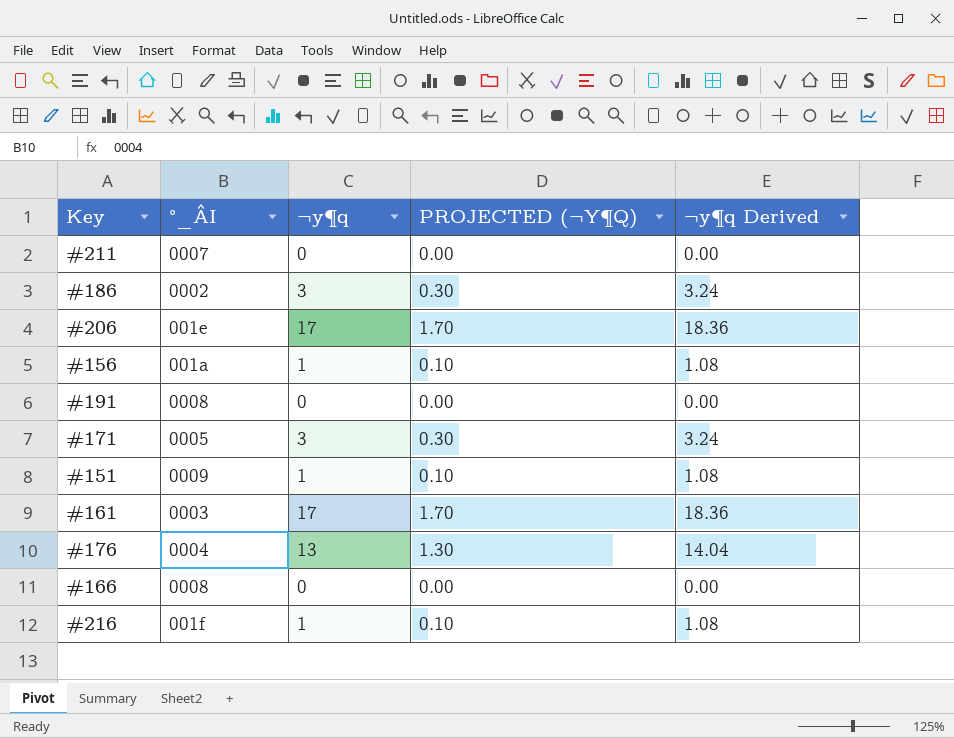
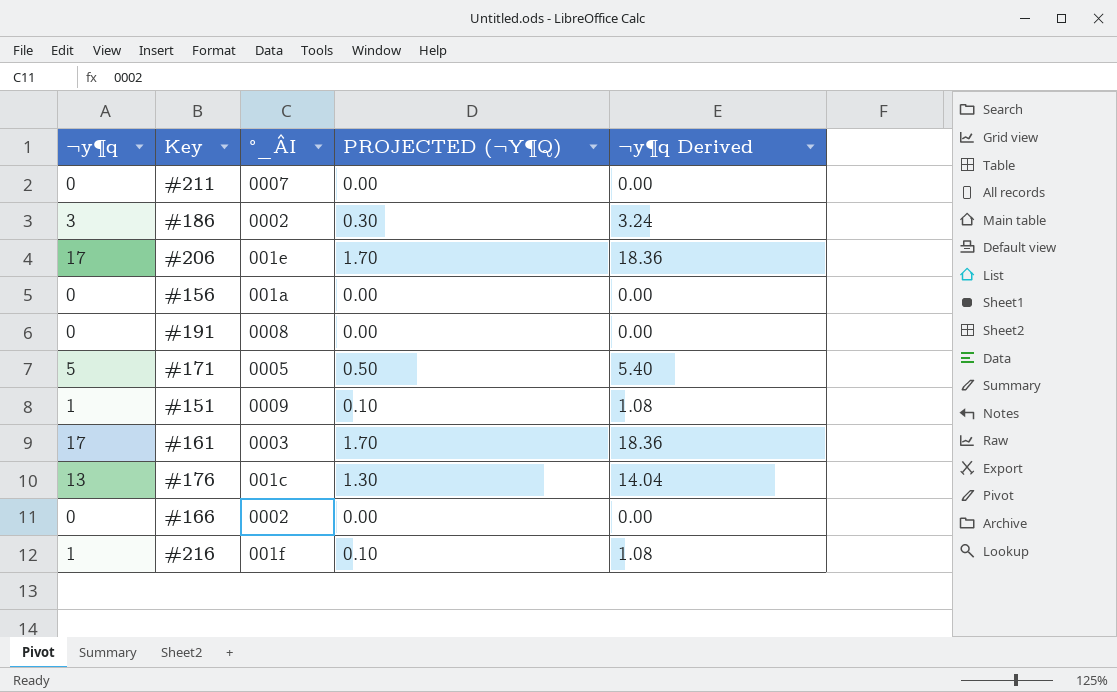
column ¬y¶q | position: 3 -> 1
#156 | ¬y¶q: 1 -> 0
#156 | PROJECTED (¬Y¶Q): 0.10 -> 0.00
#156 | ¬y¶q Derived: 1.08 -> 0.00
#171 | ¬y¶q: 3 -> 5
#171 | PROJECTED (¬Y¶Q): 0.30 -> 0.50
#171 | ¬y¶q Derived: 3.24 -> 5.40
#176 | °_ÂI: 0004 -> 001c
#166 | °_ÂI: 0008 -> 0002

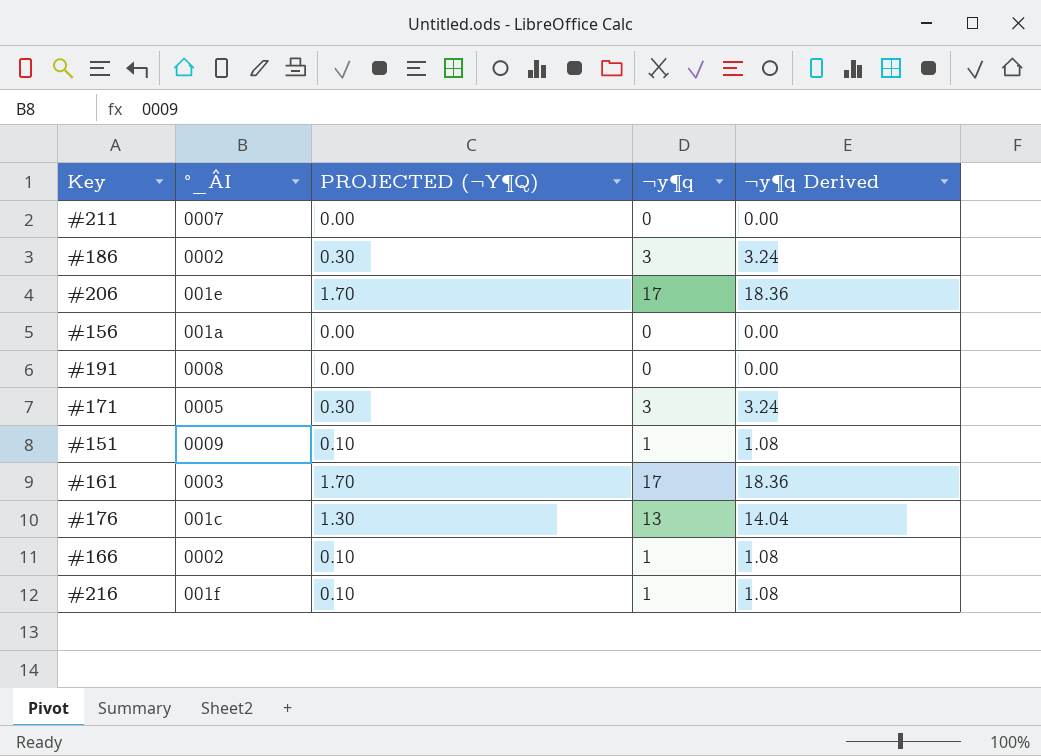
column ¬y¶q | position: 1 -> 4
#171 | PROJECTED (¬Y¶Q): 0.50 -> 0.30
#171 | ¬y¶q: 5 -> 3
#171 | ¬y¶q Derived: 5.40 -> 3.24
#166 | PROJECTED (¬Y¶Q): 0.00 -> 0.10
#166 | ¬y¶q: 0 -> 1
#166 | ¬y¶q Derived: 0.00 -> 1.08

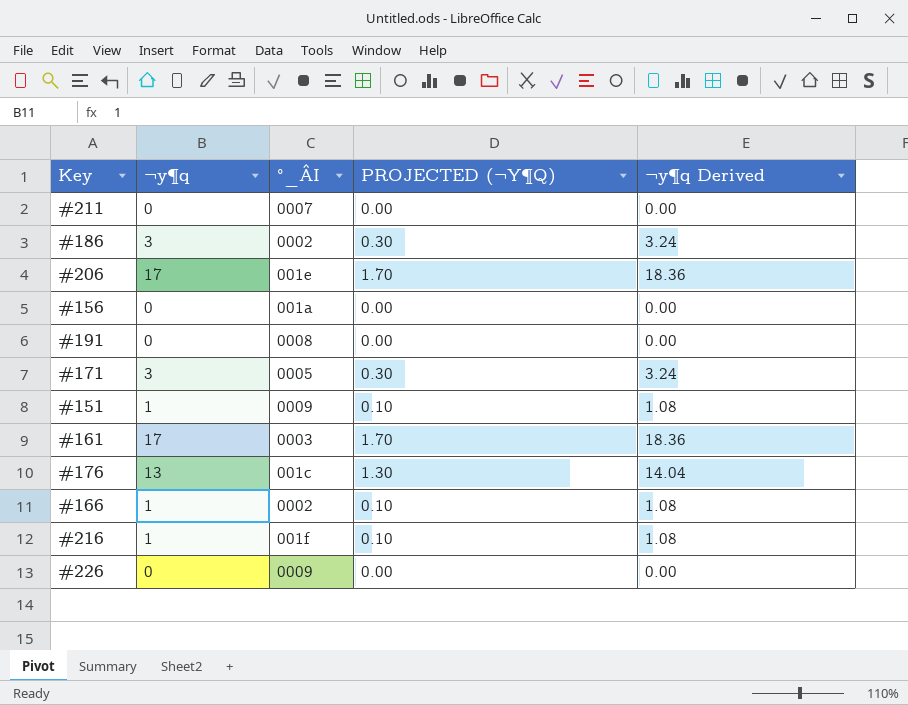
column ¬y¶q | position: 4 -> 2
row #226: none -> 0 | 0009 | 0.00 | 0.00

